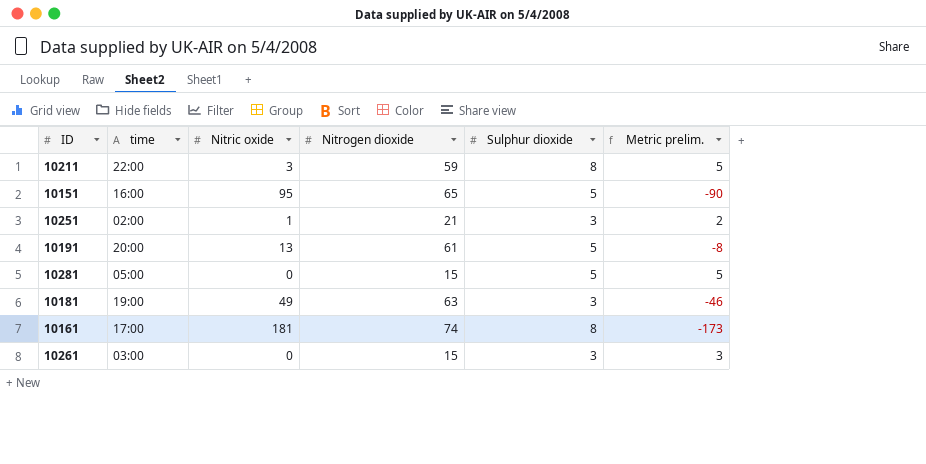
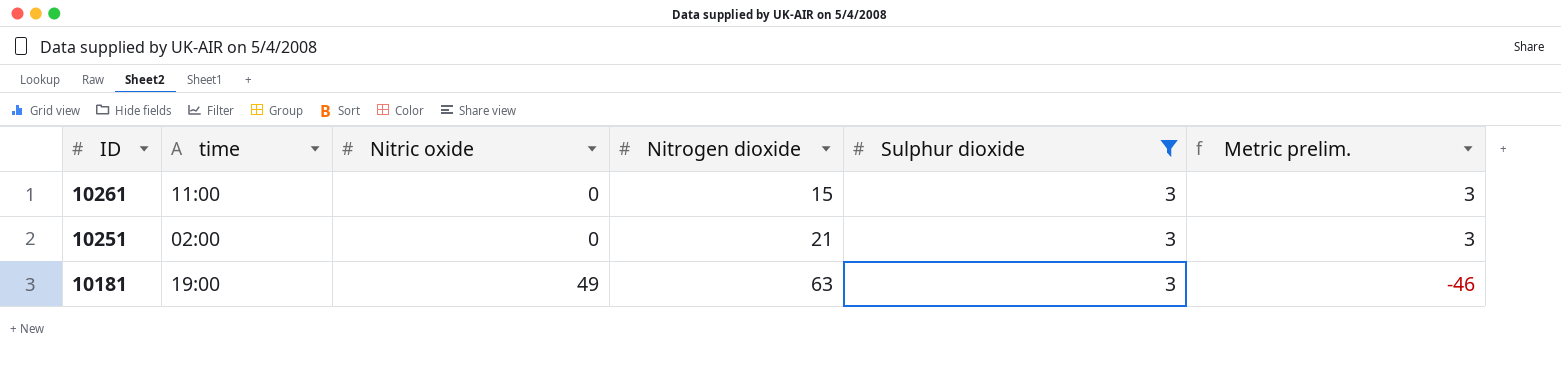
filter: none -> Sulphur dioxide = 3
row order: none -> ID descending
10261 | time: 03:00 -> 11:00
10251 | Nitric oxide: 1 -> 0
10251 | Metric prelim.: 2 -> 3

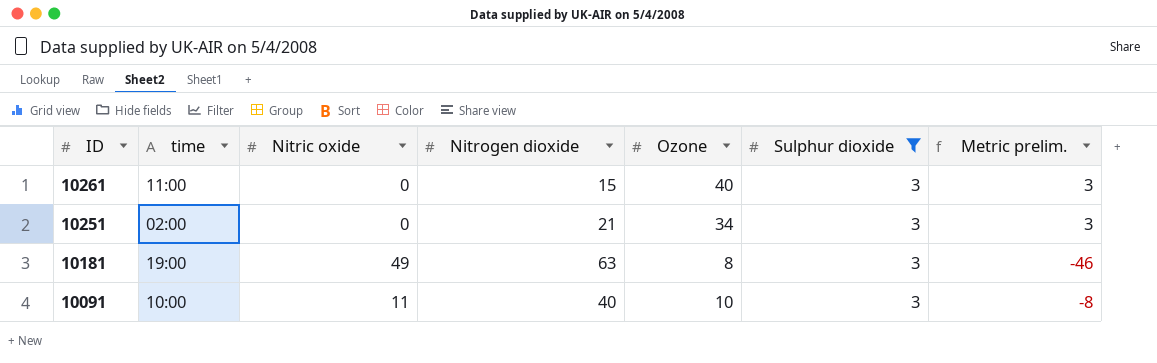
column Ozone | position: none -> 5
row 10091: none -> 10:00 | 11 | 40 | 10 | 3 | -8

